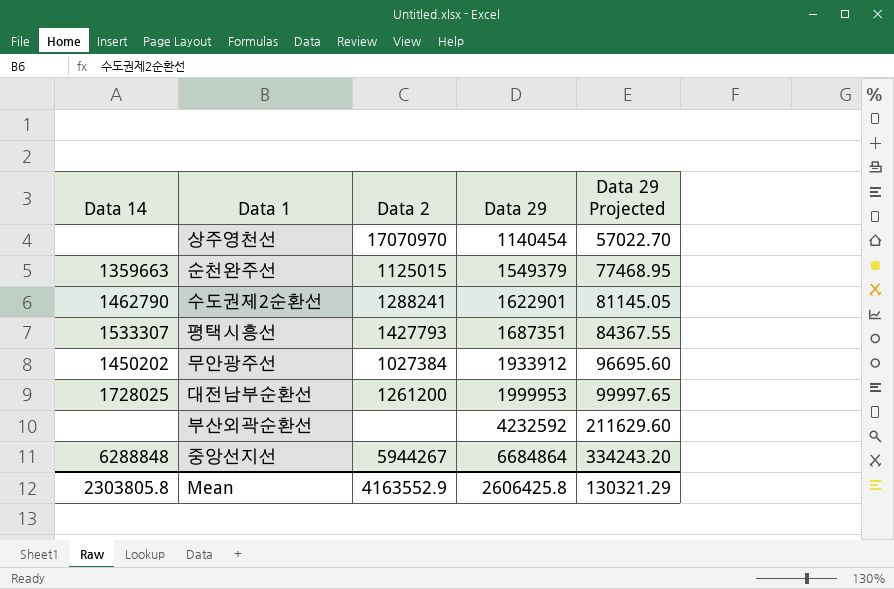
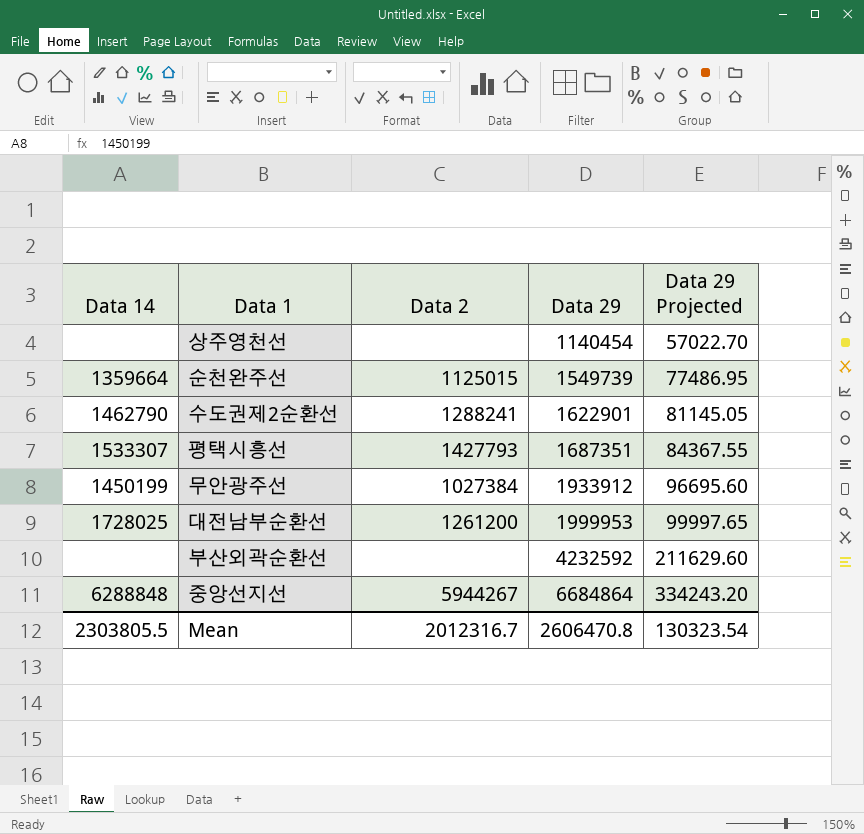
상주영천선 | Data 2: 17070970 -> none
순천완주선 | Data 14: 1359663 -> 1359664
순천완주선 | Data 29: 1549379 -> 1549739
순천완주선 | Data 29 Projected: 77468.95 -> 77486.95
무안광주선 | Data 14: 1450202 -> 1450199
Mean | Data 14: 2303805.8 -> 2303805.5
Mean | Data 2: 4163552.9 -> 2012316.7
Mean | Data 29: 2606425.8 -> 2606470.8
Mean | Data 29 Projected: 130321.29 -> 130323.54

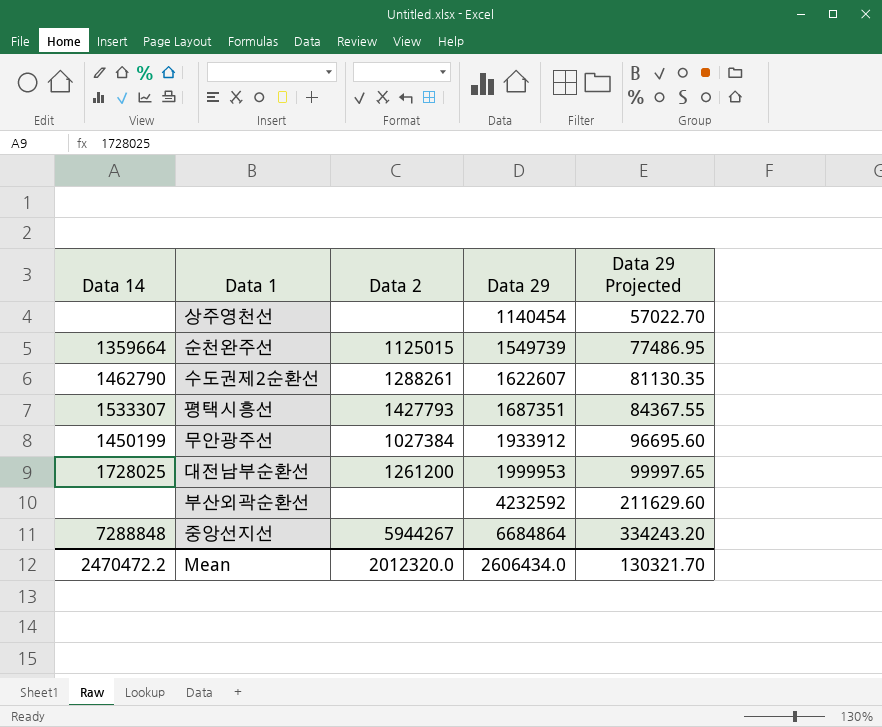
수도권제2순환선 | Data 2: 1288241 -> 1288261
수도권제2순환선 | Data 29: 1622901 -> 1622607
수도권제2순환선 | Data 29 Projected: 81145.05 -> 81130.35
중앙선지선 | Data 14: 6288848 -> 7288848
Mean | Data 14: 2303805.5 -> 2470472.2
Mean | Data 2: 2012316.7 -> 2012320.0
Mean | Data 29: 2606470.8 -> 2606434.0
Mean | Data 29 Projected: 130323.54 -> 130321.70

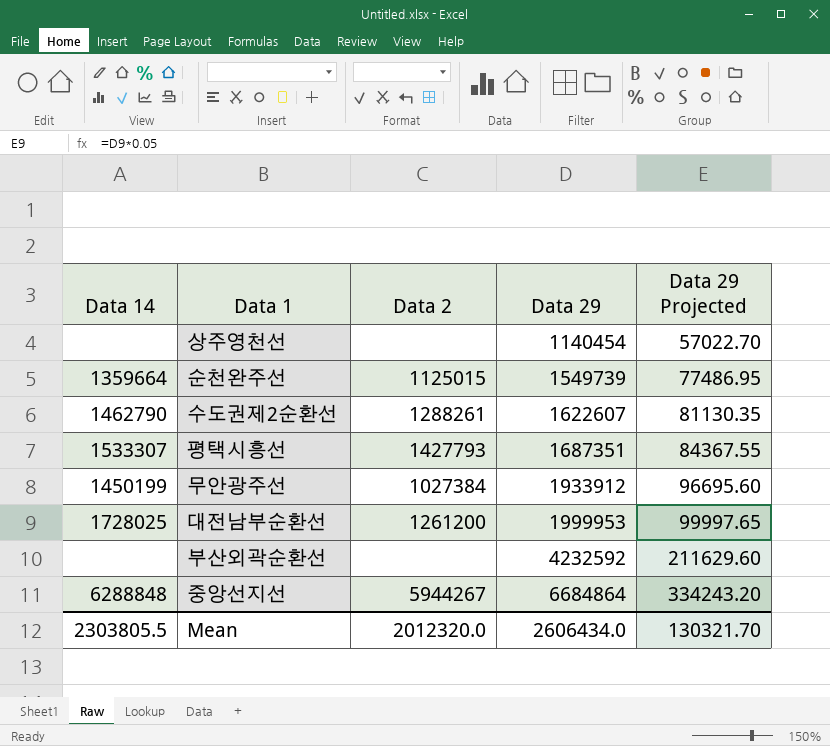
중앙선지선 | Data 14: 7288848 -> 6288848
Mean | Data 14: 2470472.2 -> 2303805.5

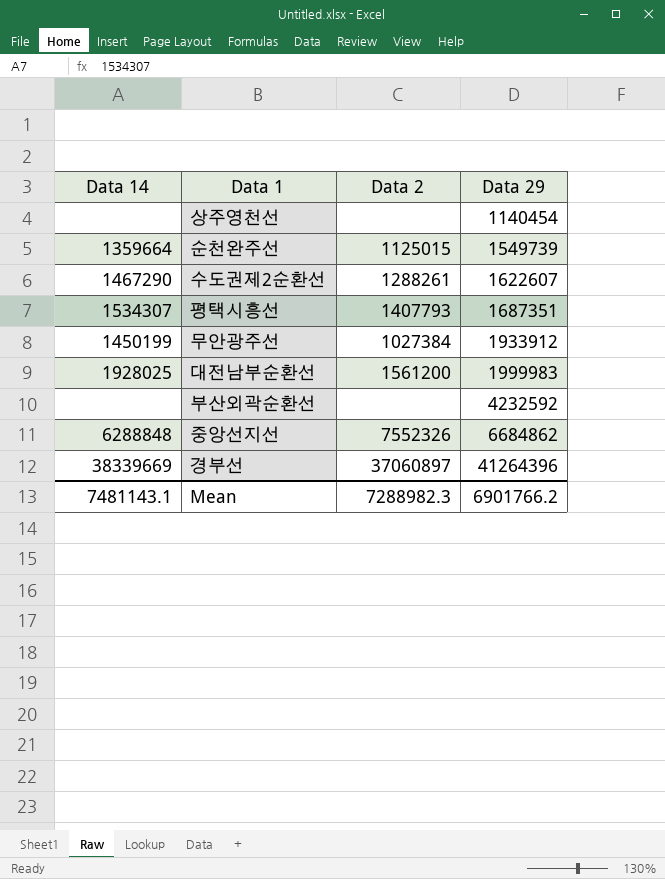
column Data 29 Projected | formula: [Data 29] * 0.05 -> none
수도권제2순환선 | Data 14: 1462790 -> 1467290
평택시흥선 | Data 14: 1533307 -> 1534307
평택시흥선 | Data 2: 1427793 -> 1407793
대전남부순환선 | Data 14: 1728025 -> 1928025
대전남부순환선 | Data 2: 1261200 -> 1561200
대전남부순환선 | Data 29: 1999953 -> 1999983
중앙선지선 | Data 2: 5944267 -> 7552326
중앙선지선 | Data 29: 6684864 -> 6684862
row 경부선: none -> 38339669 | 37060897 | 41264396
Mean | Data 14: 2303805.5 -> 7481143.1
Mean | Data 2: 2012320.0 -> 7288982.3
Mean | Data 29: 2606434.0 -> 6901766.2

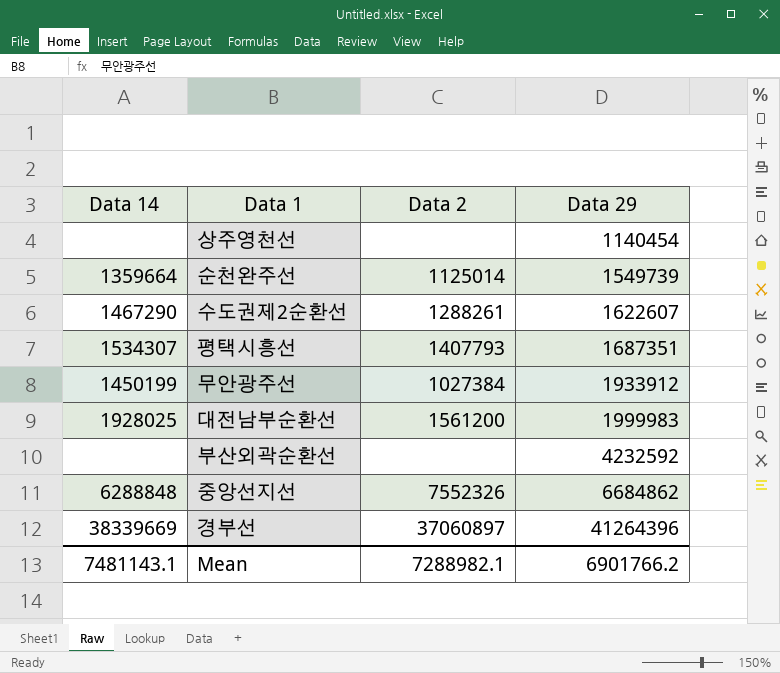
순천완주선 | Data 2: 1125015 -> 1125014
Mean | Data 2: 7288982.3 -> 7288982.1

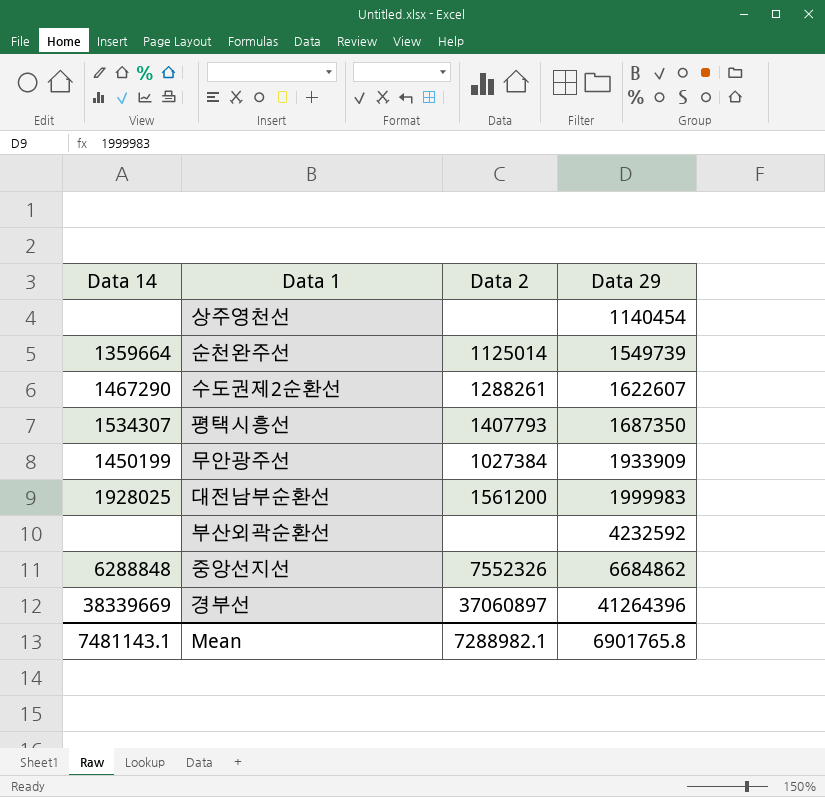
평택시흥선 | Data 29: 1687351 -> 1687350
무안광주선 | Data 29: 1933912 -> 1933909
Mean | Data 29: 6901766.2 -> 6901765.8

